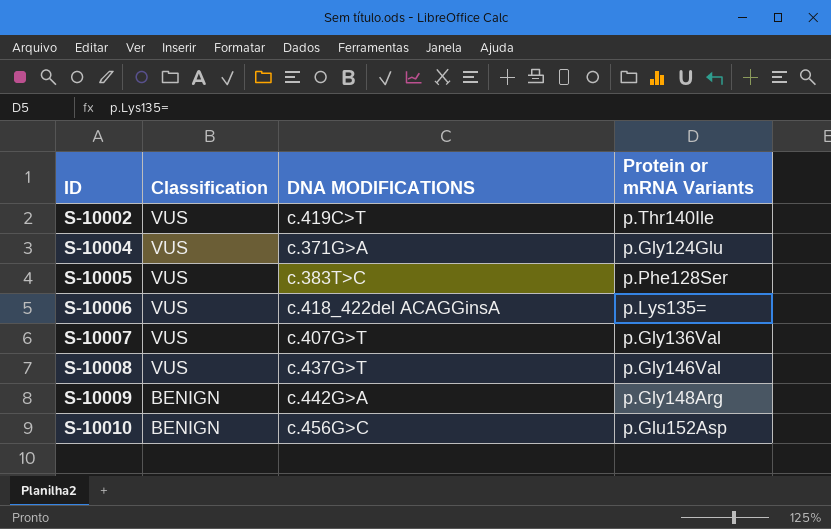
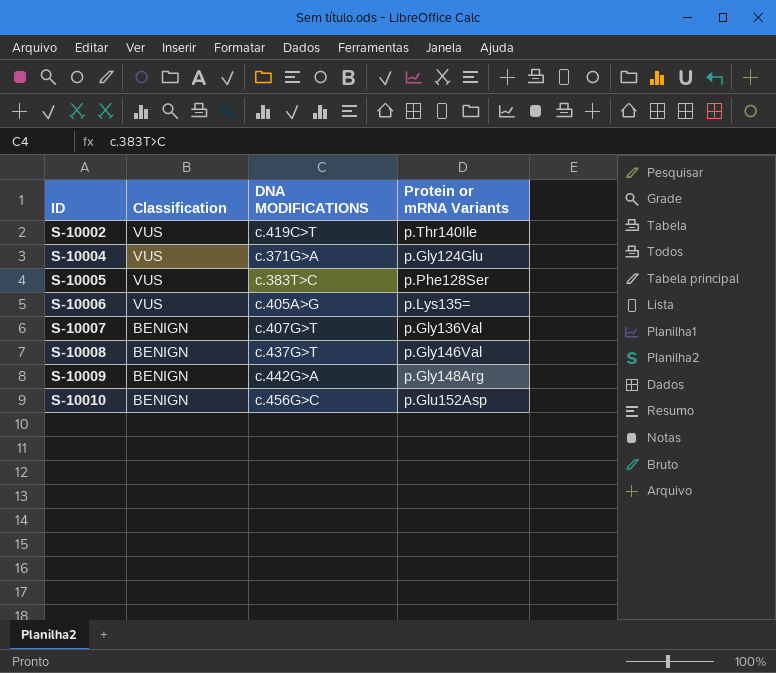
S-10006 | DNA MODIFICATIONS: c.418_422del ACAGGinsA -> c.405A>G
S-10007 | Classification: VUS -> BENIGN
S-10008 | Classification: VUS -> BENIGN

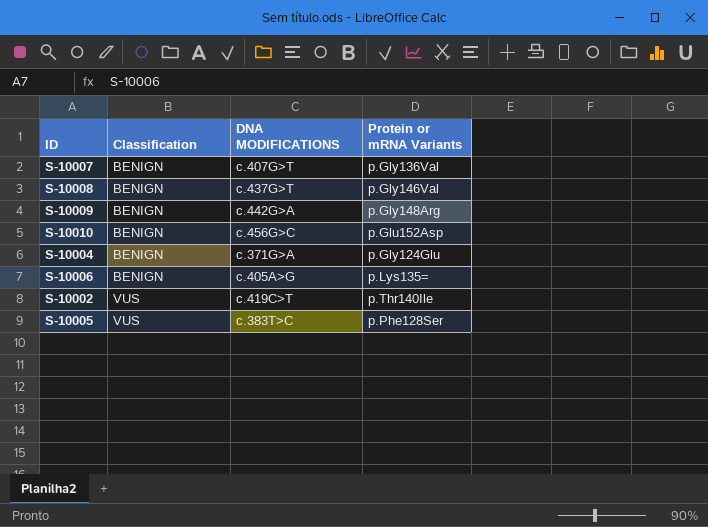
row order: ID ascending -> Classification ascending
S-10004 | Classification: VUS -> BENIGN
S-10006 | Classification: VUS -> BENIGN

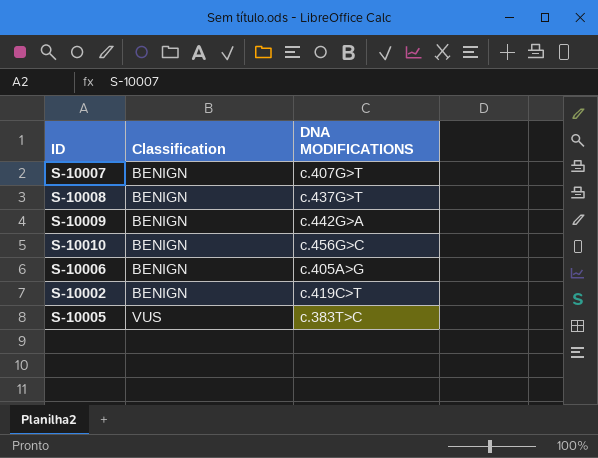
column Protein or mRNA Variants | position: 4 -> none
row S-10004: BENIGN | c.371G>A | p.Gly124Glu -> none
S-10002 | Classification: VUS -> BENIGN

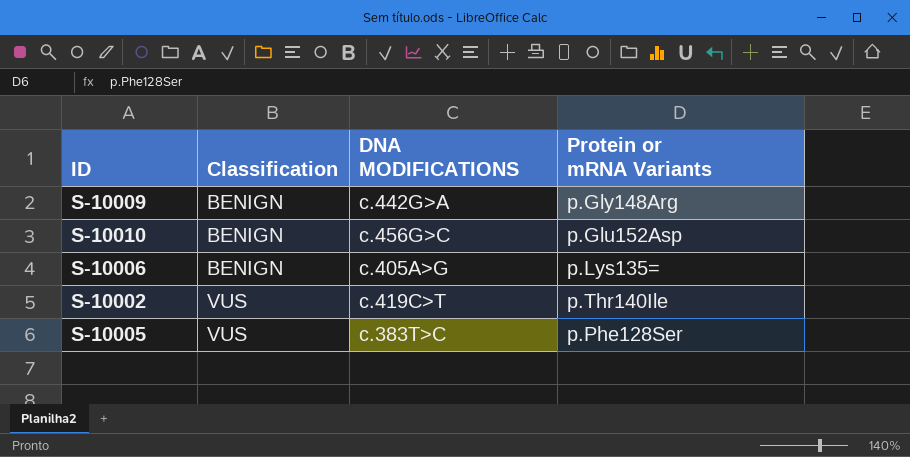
column Protein or mRNA Variants | position: none -> 4
row S-10007: BENIGN | c.407G>T -> none
row S-10008: BENIGN | c.437G>T -> none
S-10002 | Classification: BENIGN -> VUS

